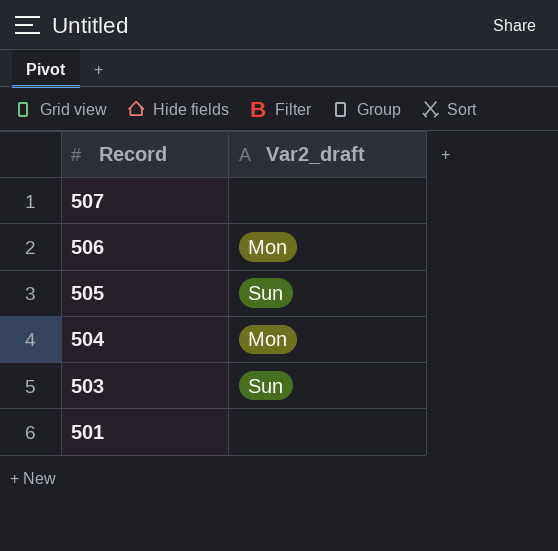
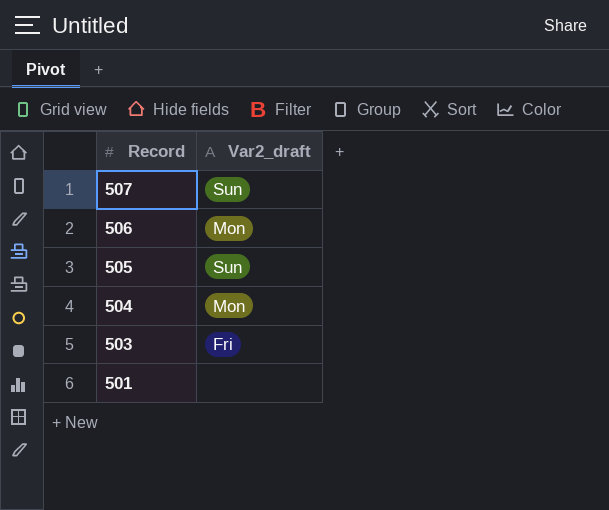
507 | Var2_draft: none -> Sun
503 | Var2_draft: Sun -> Fri

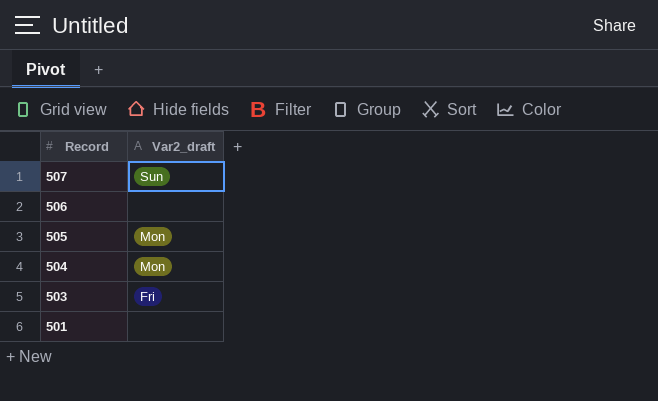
506 | Var2_draft: Mon -> none
505 | Var2_draft: Sun -> Mon

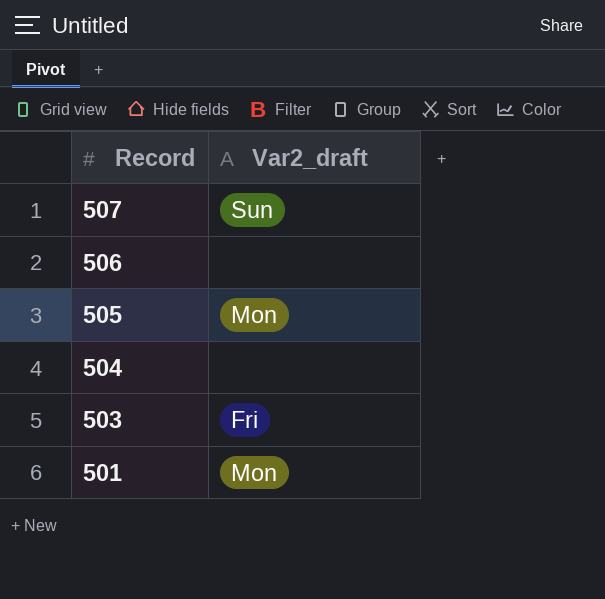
504 | Var2_draft: Mon -> none
501 | Var2_draft: none -> Mon

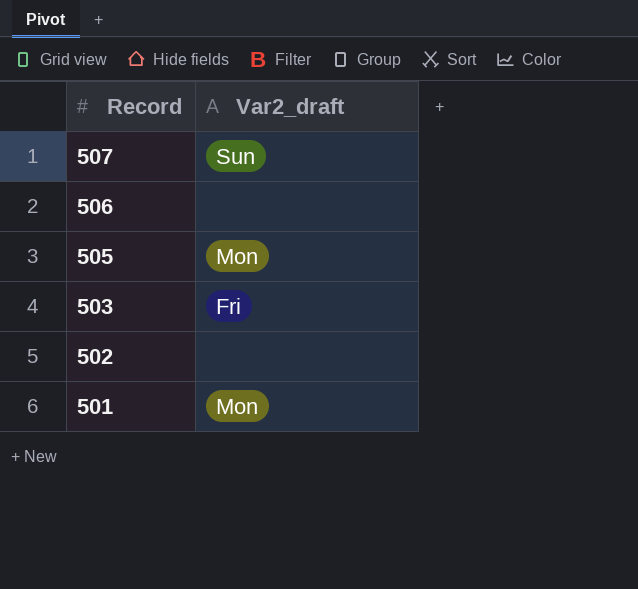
row 504: none -> none
row 502: none -> none

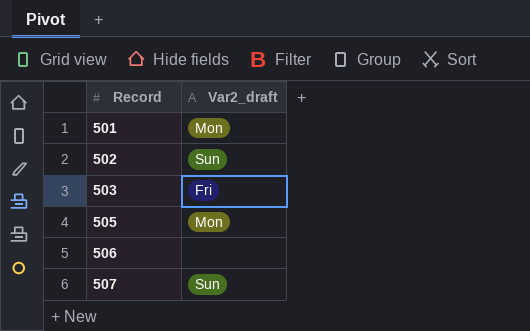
row order: Record descending -> Record ascending
502 | Var2_draft: none -> Sun

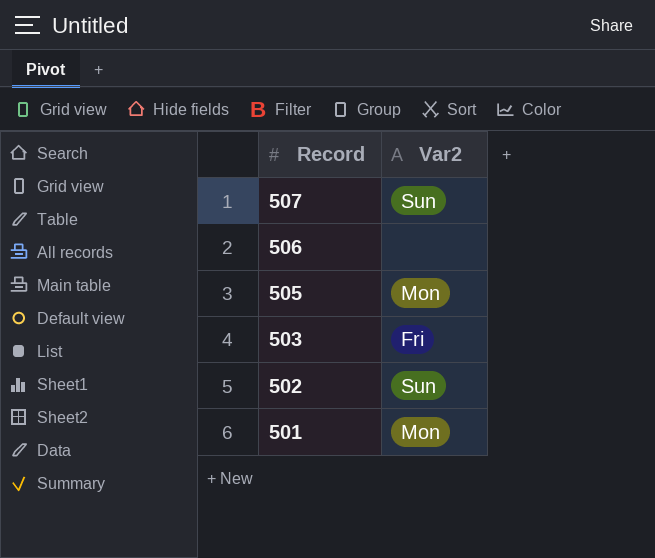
row order: Record ascending -> Record descending
column name: Var2_draft -> Var2

